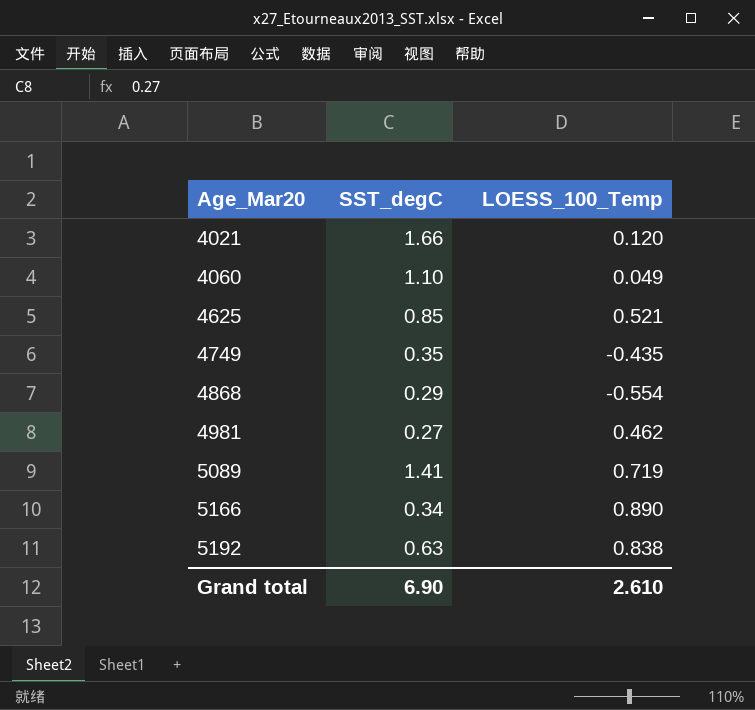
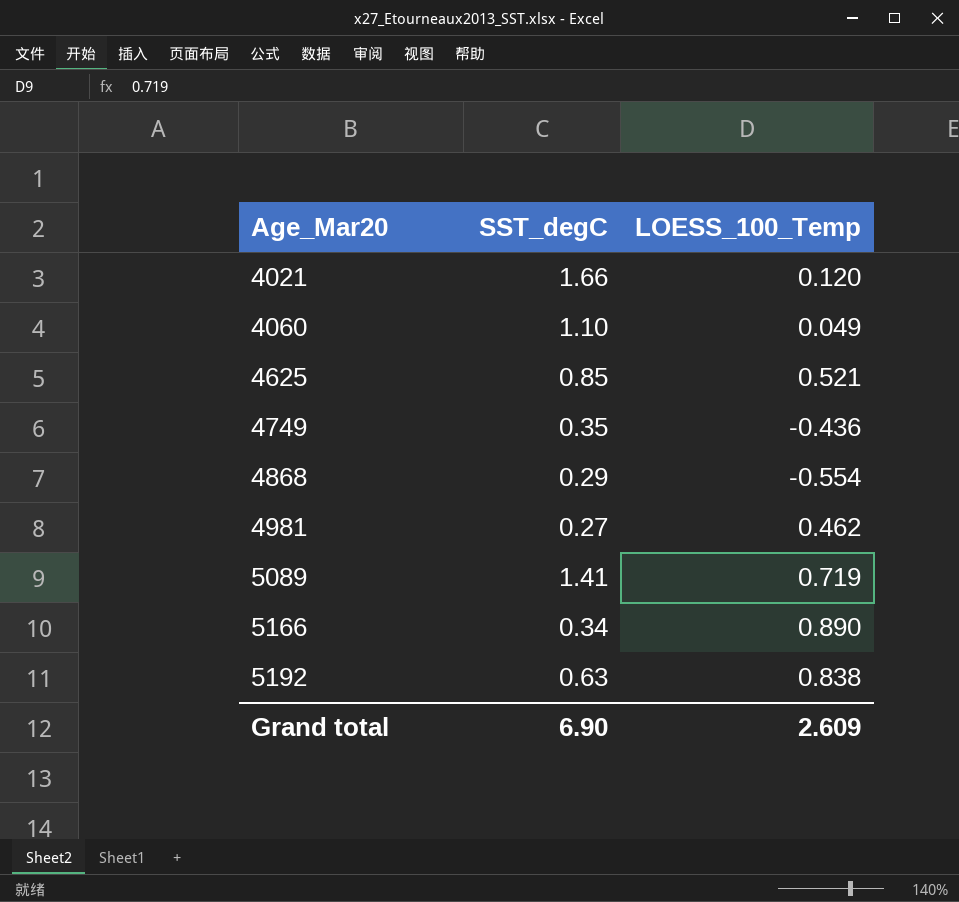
4749 | LOESS_100_Temp: -0.435 -> -0.436
Grand total | LOESS_100_Temp: 2.610 -> 2.609

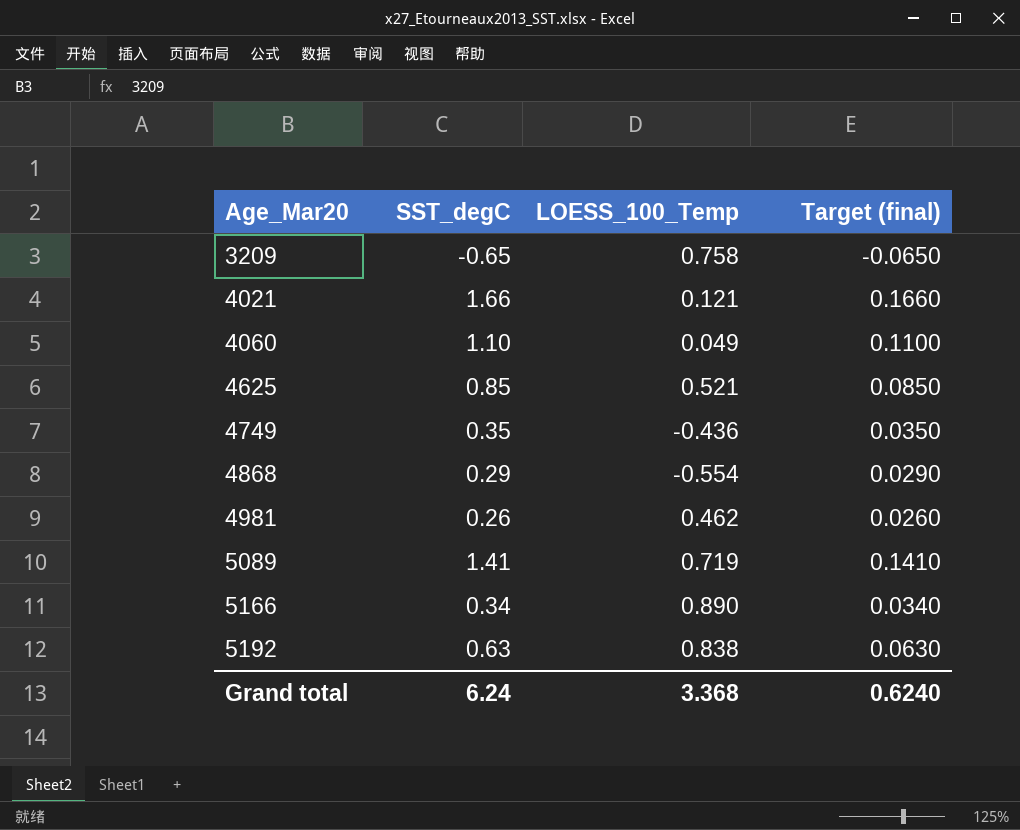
column Target (final) | formula: none -> [SST_degC] * 0.1
row 3209: none -> -0.65 | 0.758 | -0.0650
4021 | LOESS_100_Temp: 0.120 -> 0.121
4981 | SST_degC: 0.27 -> 0.26
Grand total | SST_degC: 6.90 -> 6.24
Grand total | LOESS_100_Temp: 2.609 -> 3.368

